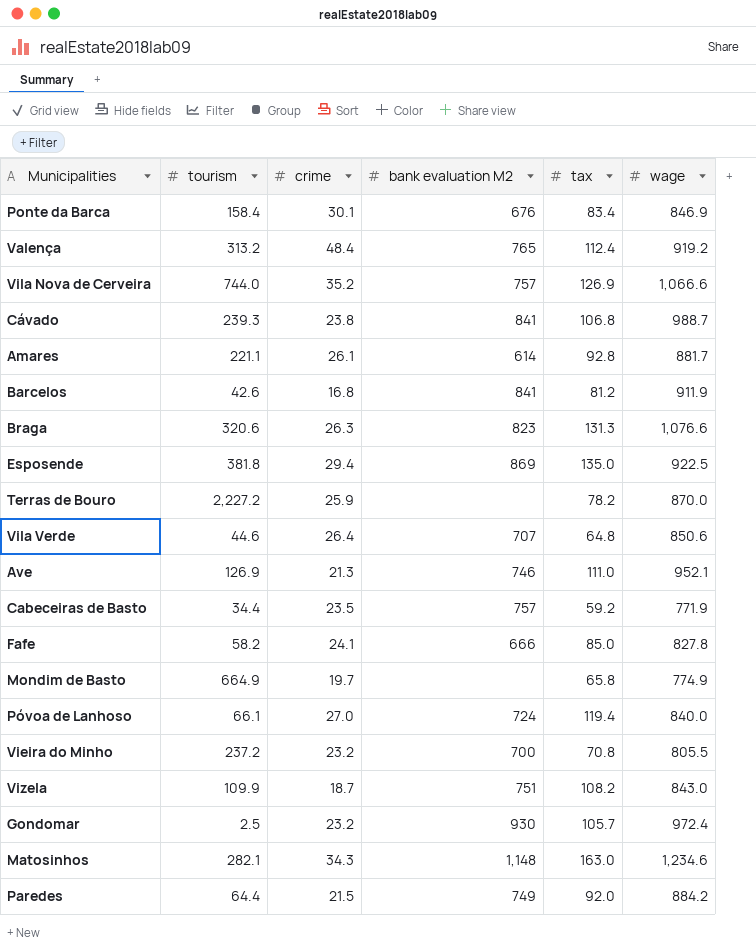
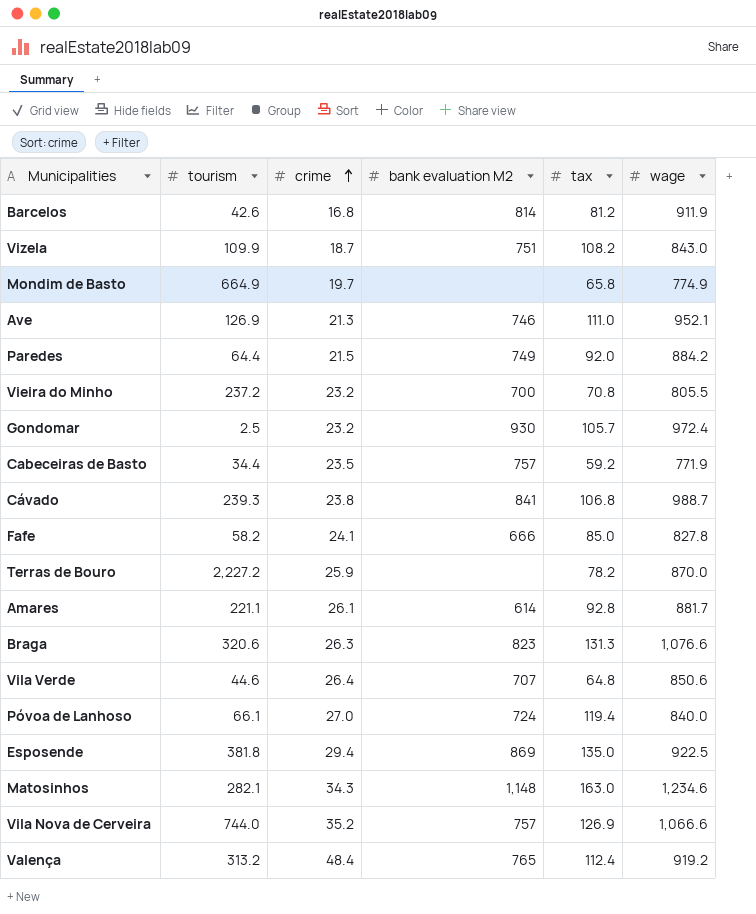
row order: none -> crime ascending
row Ponte da Barca: 158.4 | 30.1 | 676 | 83.4 | 846.9 -> none
Barcelos | bank evaluation M2: 841 -> 814

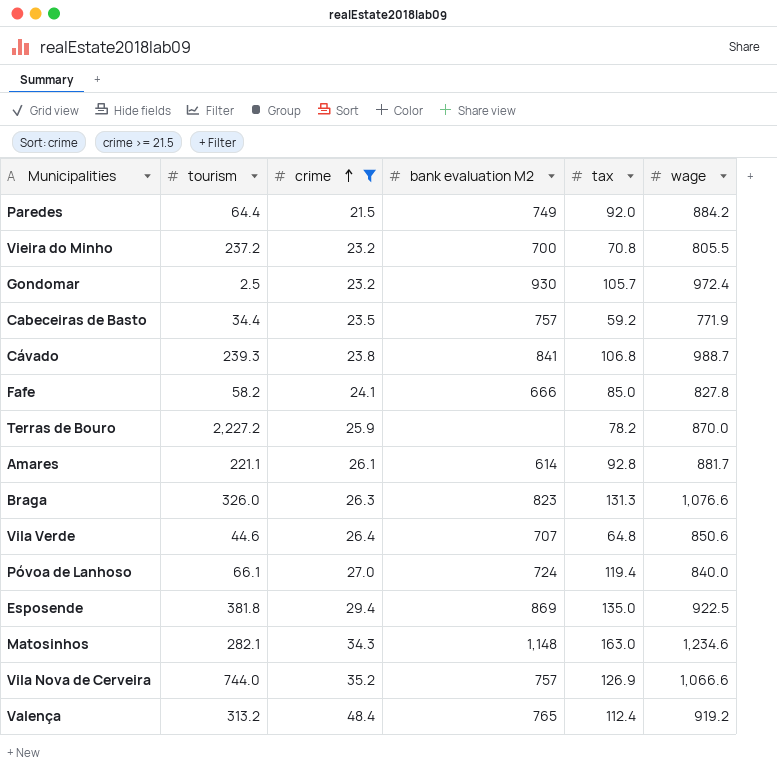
filter: none -> crime >= 21.5
Braga | tourism: 320.6 -> 326.0

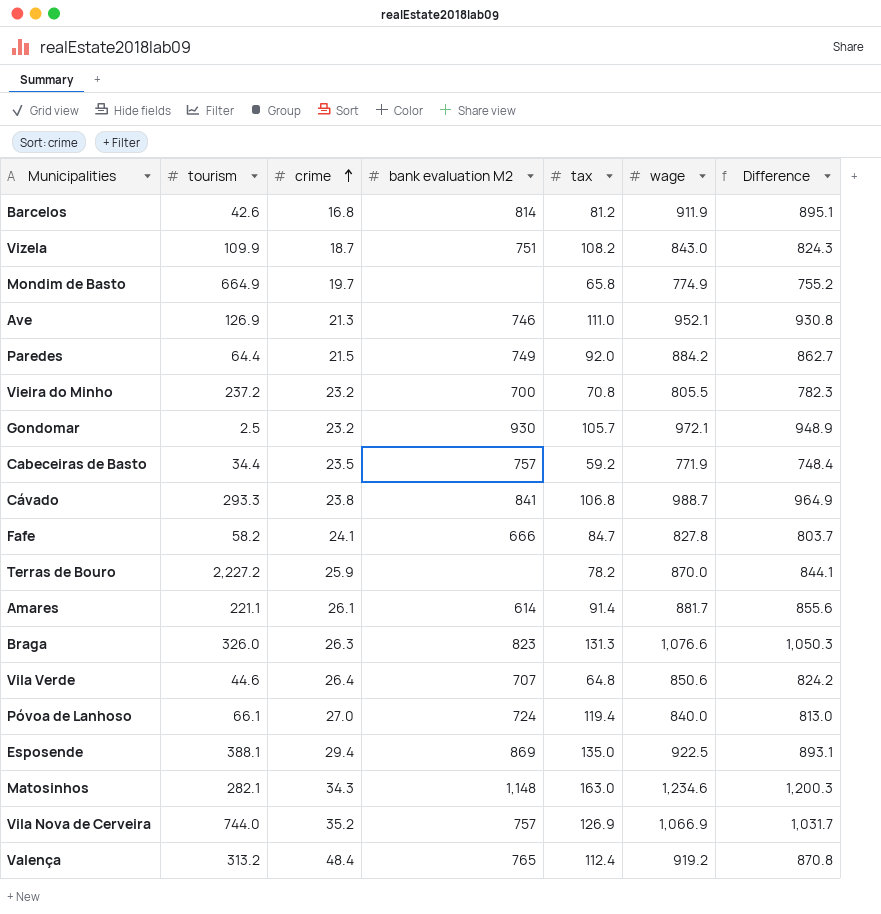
filter: crime >= 21.5 -> none
column Difference | formula: none -> [wage] - [crime]
Gondomar | wage: 972.4 -> 972.1
Cávado | tourism: 239.3 -> 293.3
Fafe | tax: 85.0 -> 84.7
Amares | tax: 92.8 -> 91.4
Esposende | tourism: 381.8 -> 388.1
Vila Nova de Cerveira | wage: 1,066.6 -> 1,066.9

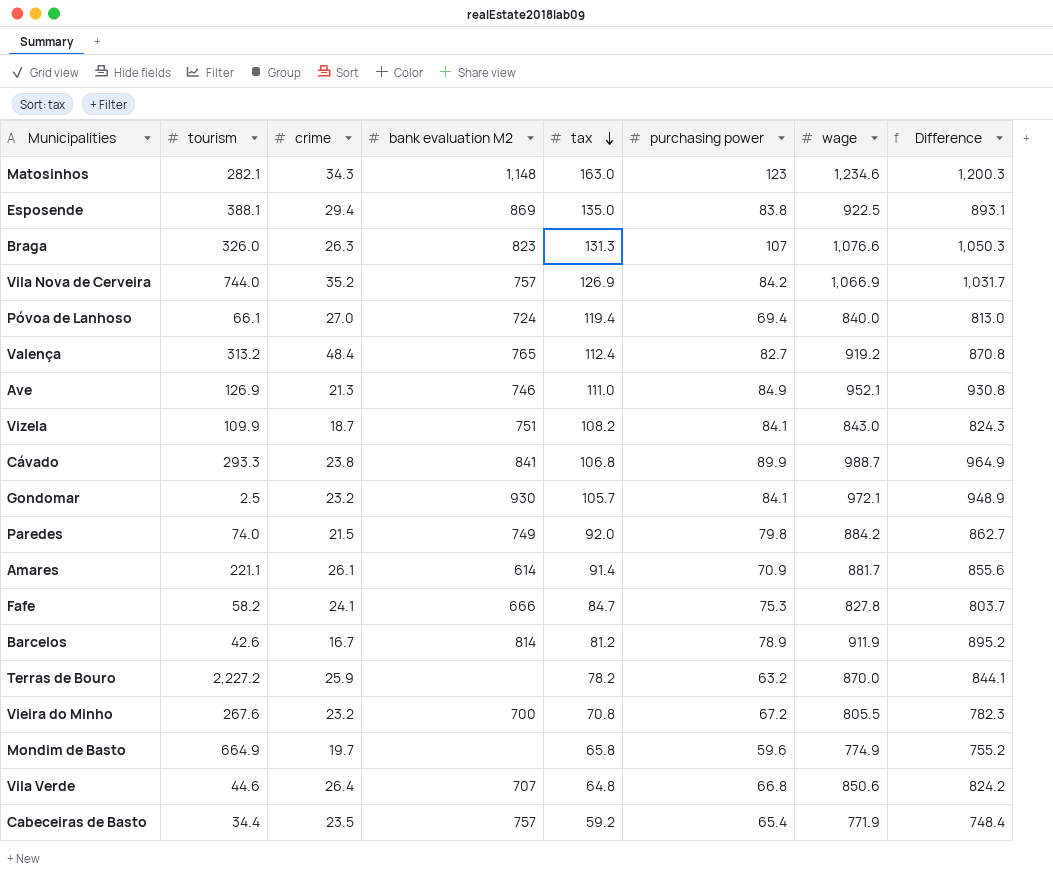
row order: crime ascending -> tax descending
column purchasing power | position: none -> 6
Paredes | tourism: 64.4 -> 74.0
Barcelos | crime: 16.8 -> 16.7
Barcelos | Difference: 895.1 -> 895.2
Vieira do Minho | tourism: 237.2 -> 267.6

